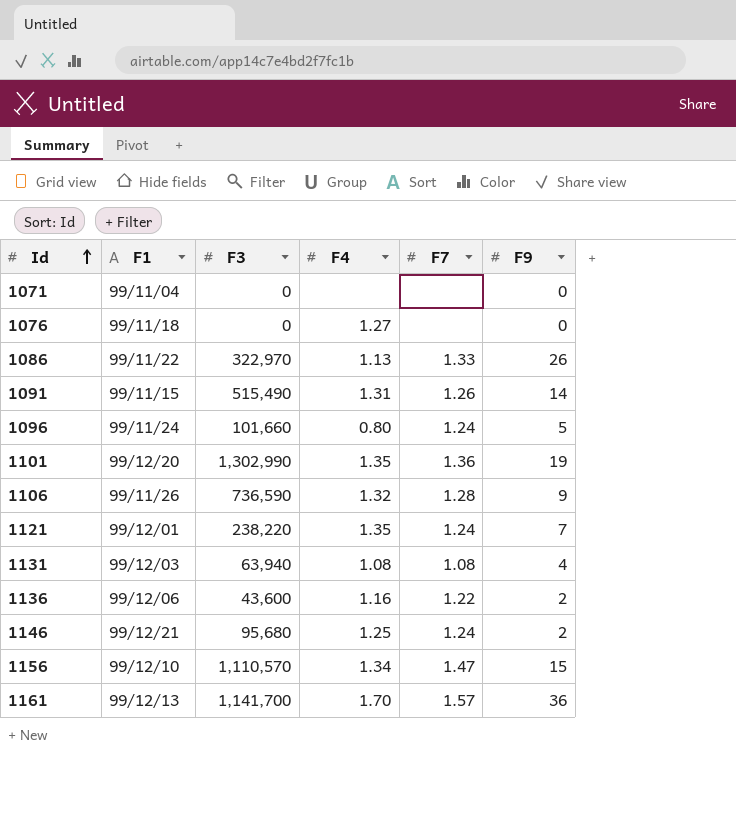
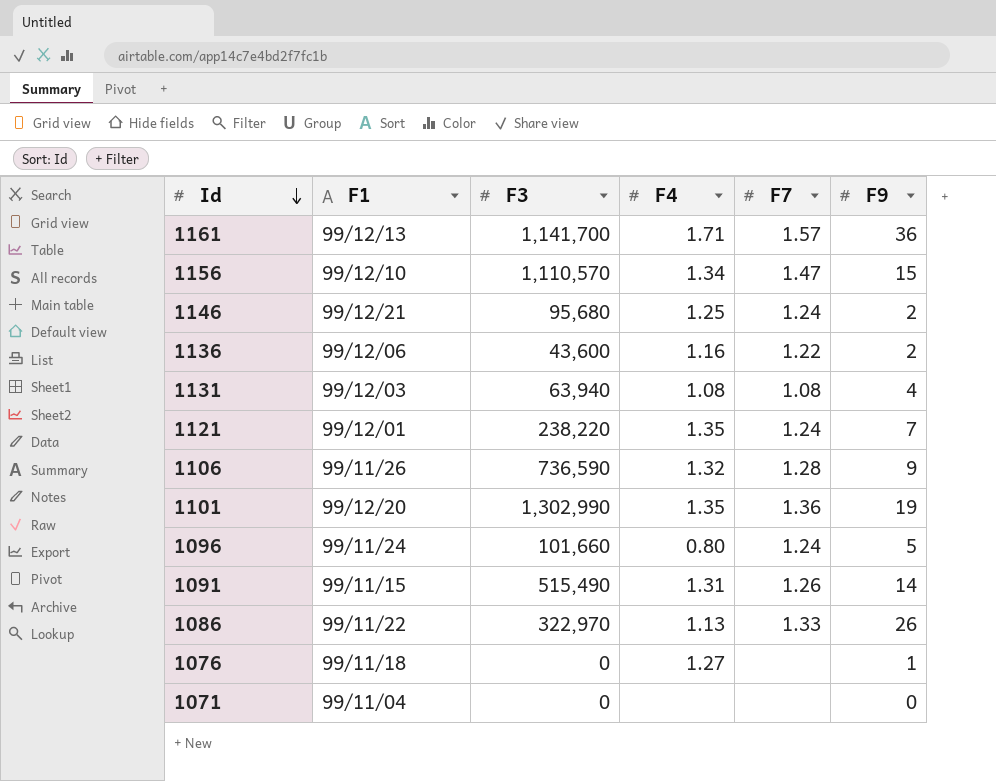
row order: Id ascending -> Id descending
1161 | F4: 1.70 -> 1.71
1076 | F9: 0 -> 1

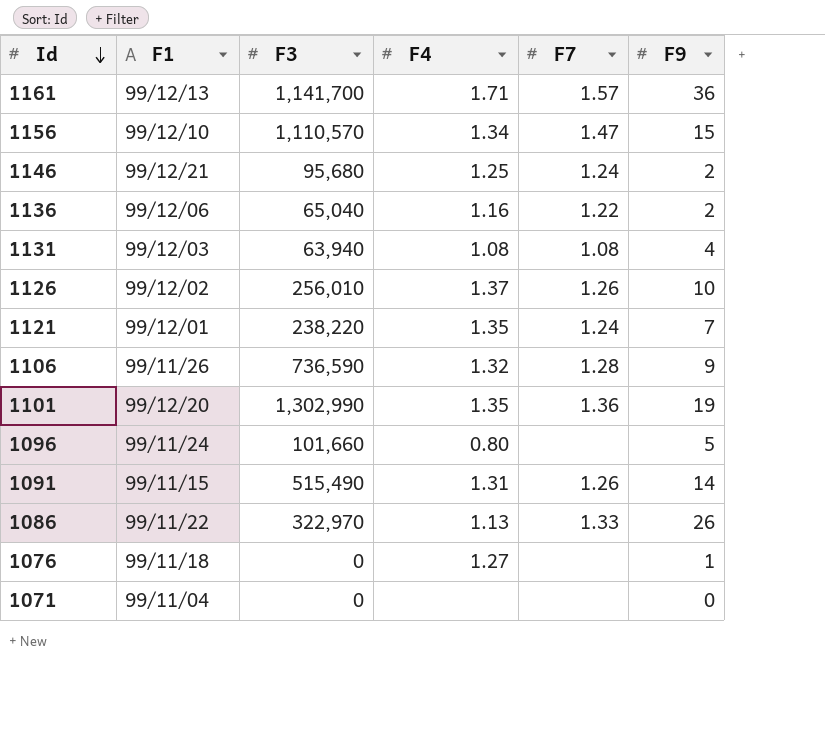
1136 | F3: 43,600 -> 65,040
row 1126: none -> 99/12/02 | 256,010 | 1.37 | 1.26 | 10
1096 | F7: 1.24 -> none

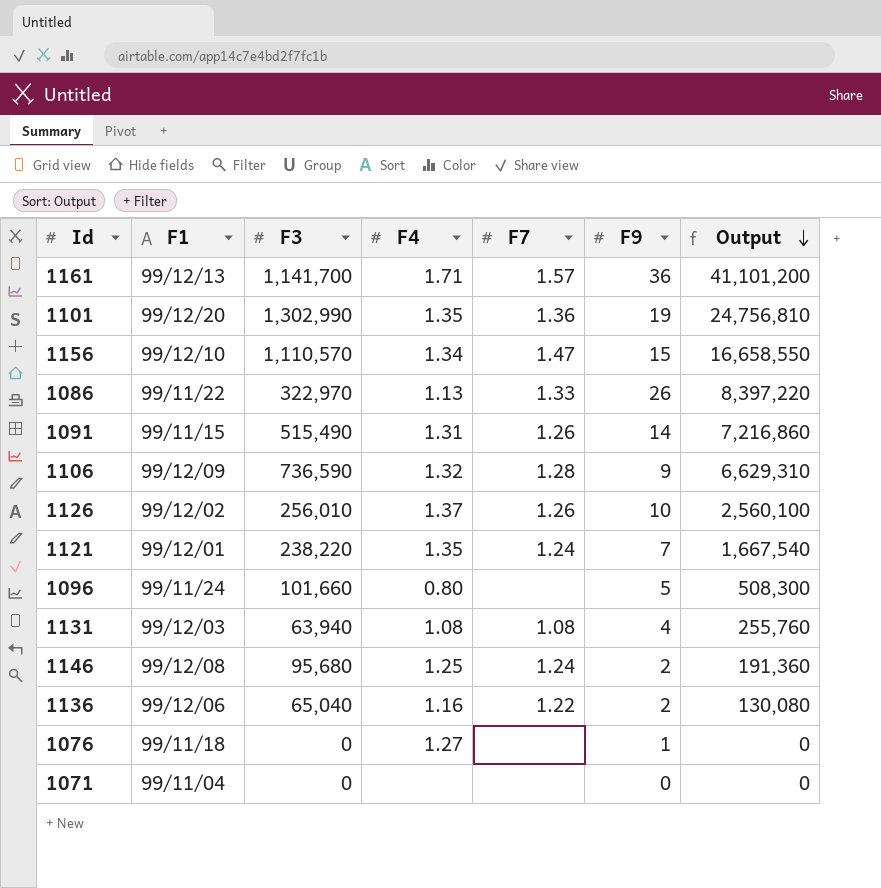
row order: Id descending -> Output descending
column Output | formula: none -> [F3] * [F9]
1106 | F1: 99/11/26 -> 99/12/09
1146 | F1: 99/12/21 -> 99/12/08

